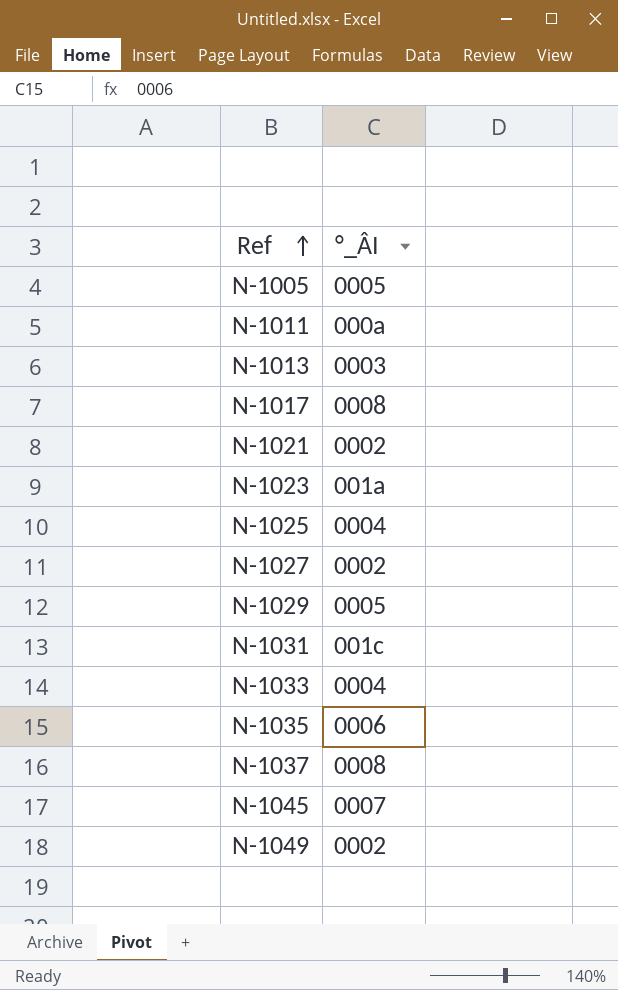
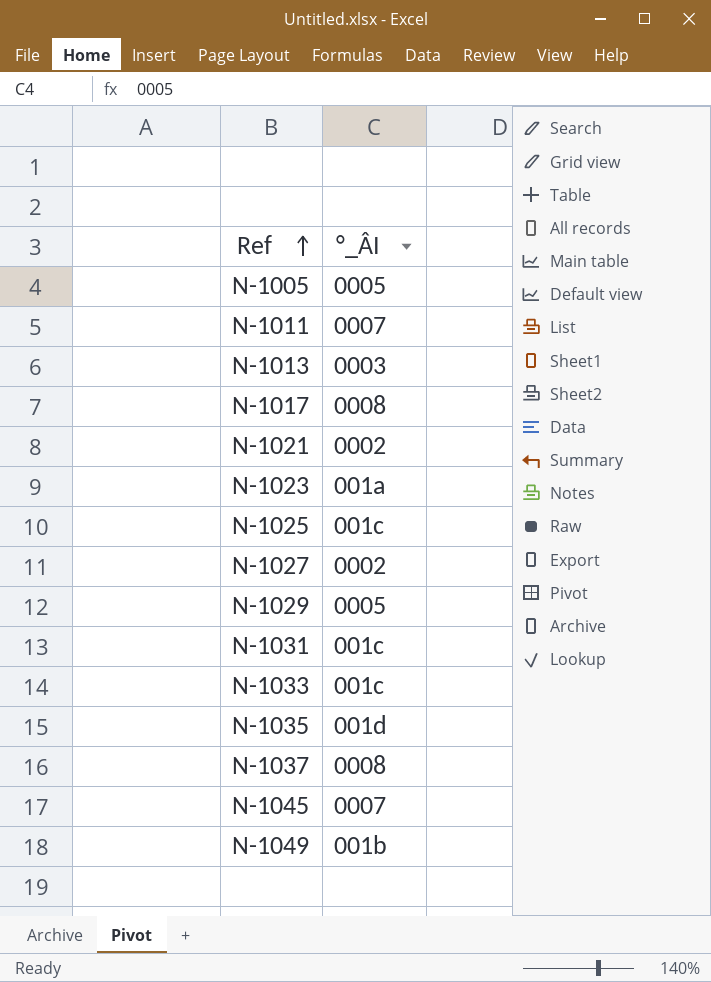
N-1011 | °_ÂI: 000a -> 0007
N-1025 | °_ÂI: 0004 -> 001c
N-1033 | °_ÂI: 0004 -> 001c
N-1035 | °_ÂI: 0006 -> 001d
N-1049 | °_ÂI: 0002 -> 001b

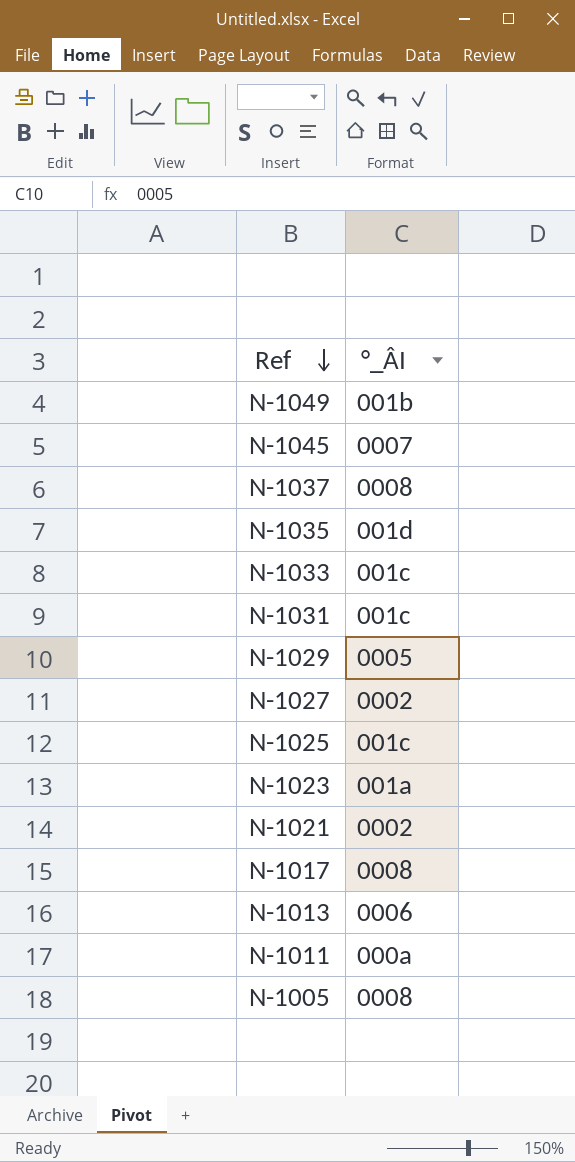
row order: Ref ascending -> Ref descending
N-1013 | °_ÂI: 0003 -> 0006
N-1011 | °_ÂI: 0007 -> 000a
N-1005 | °_ÂI: 0005 -> 0008

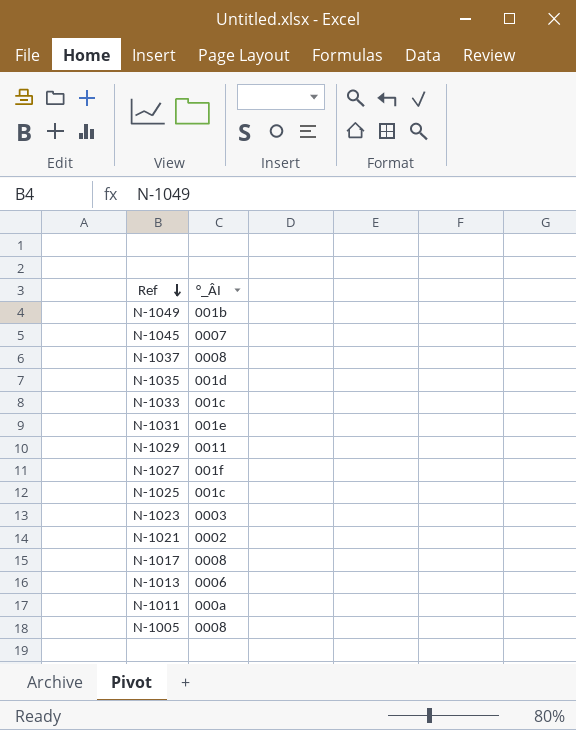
N-1031 | °_ÂI: 001c -> 001e
N-1029 | °_ÂI: 0005 -> 0011
N-1027 | °_ÂI: 0002 -> 001f
N-1023 | °_ÂI: 001a -> 0003

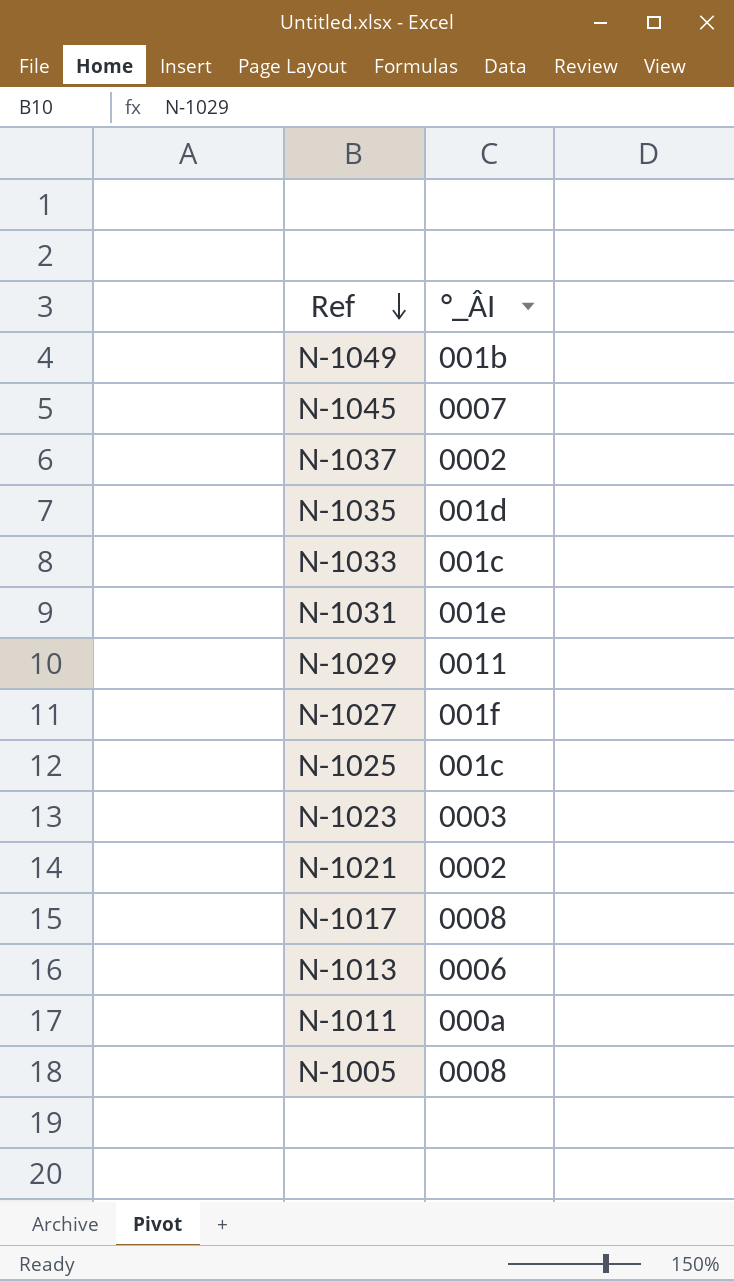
N-1037 | °_ÂI: 0008 -> 0002

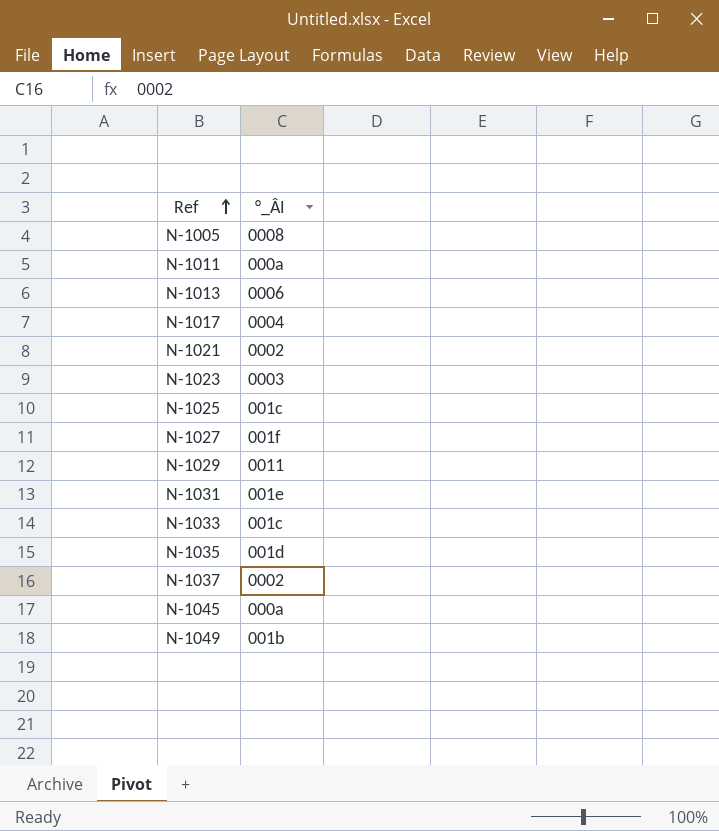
row order: Ref descending -> Ref ascending
N-1017 | °_ÂI: 0008 -> 0004
N-1045 | °_ÂI: 0007 -> 000a

